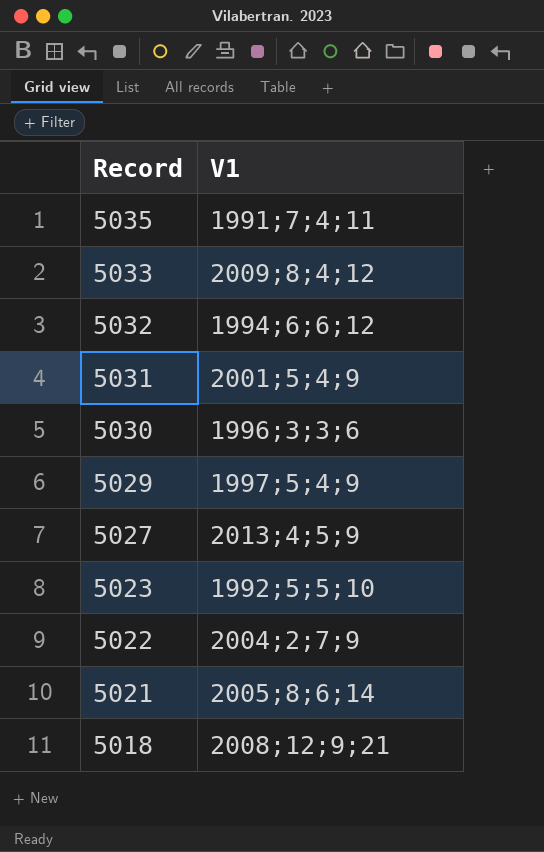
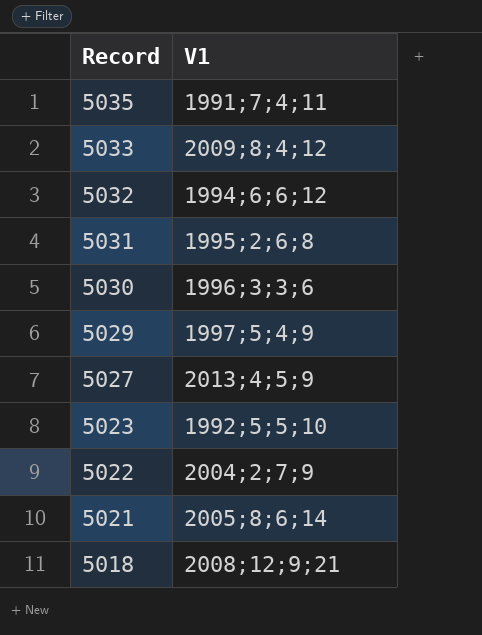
5031 | V1: 2001;5;4;9 -> 1995;2;6;8

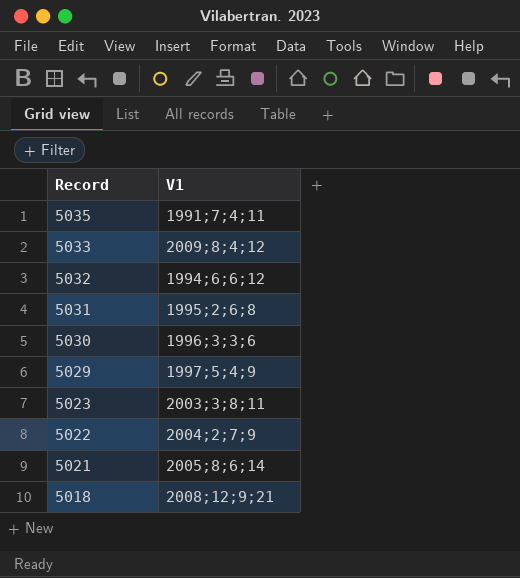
row 5027: 2013;4;5;9 -> none
5023 | V1: 1992;5;5;10 -> 2003;3;8;11

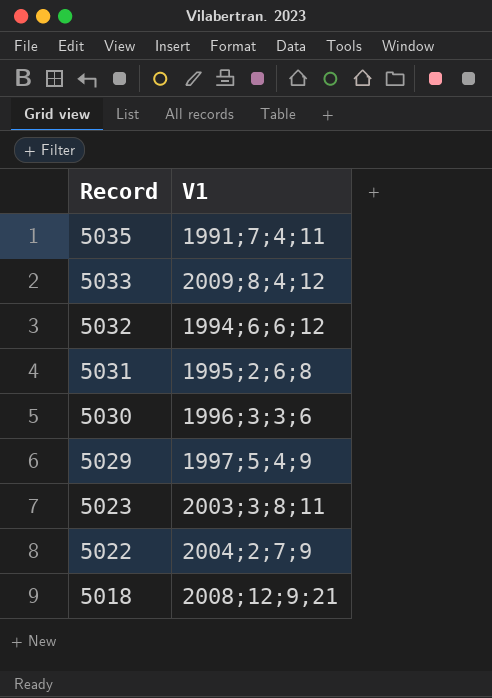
row 5021: 2005;8;6;14 -> none

